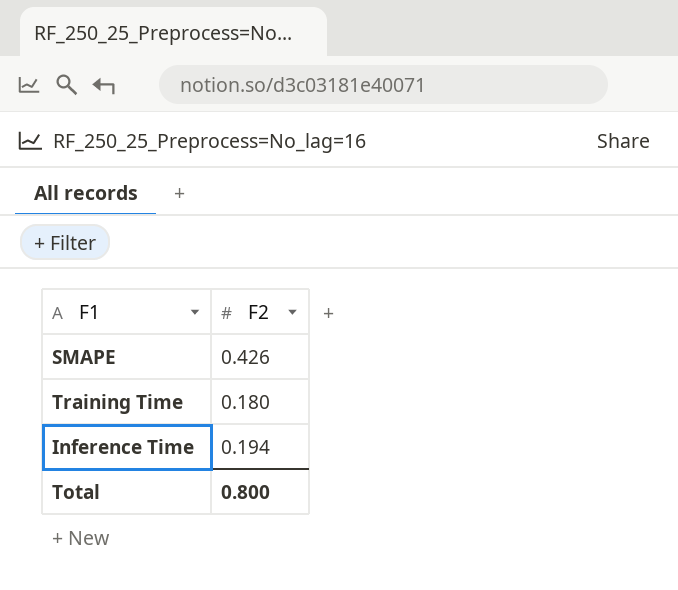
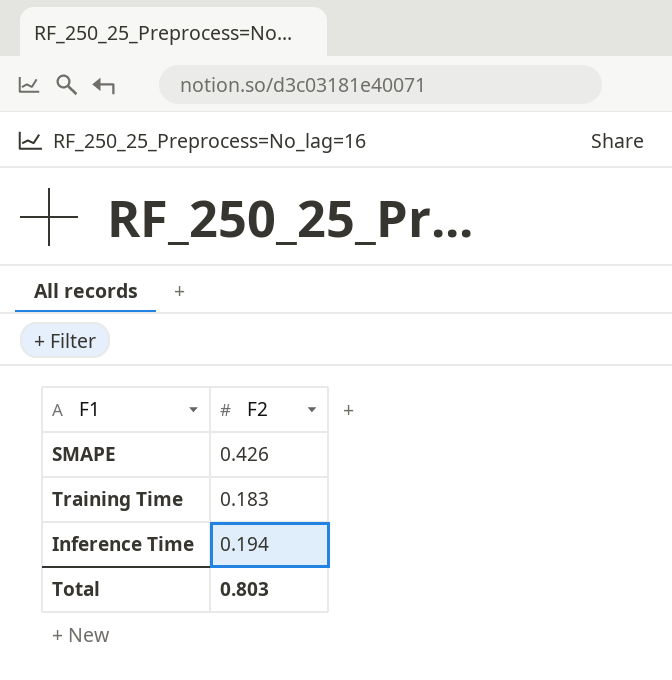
Training Time | F2: 0.180 -> 0.183
Total | F2: 0.800 -> 0.803

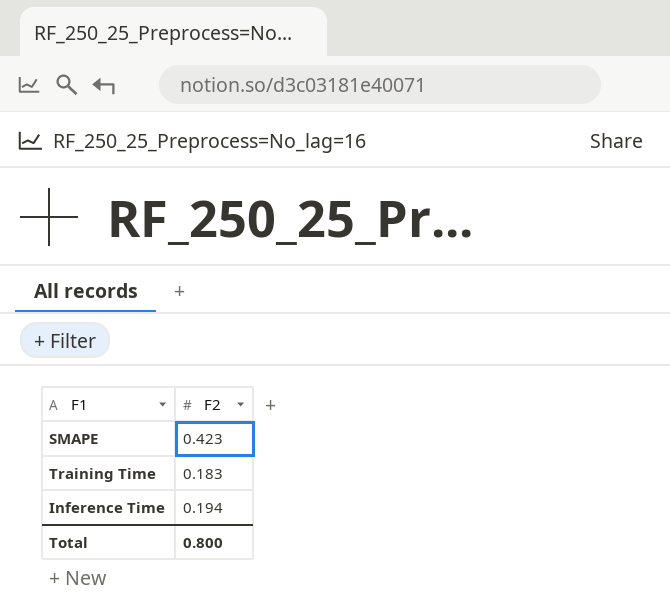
SMAPE | F2: 0.426 -> 0.423
Total | F2: 0.803 -> 0.800

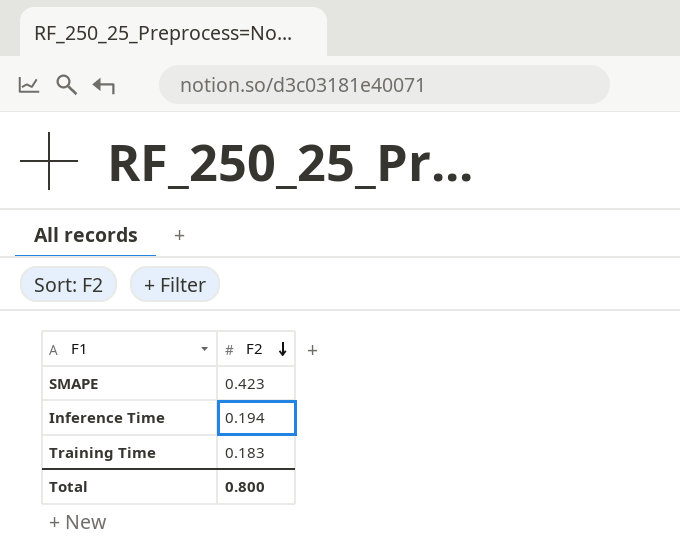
row order: none -> F2 descending

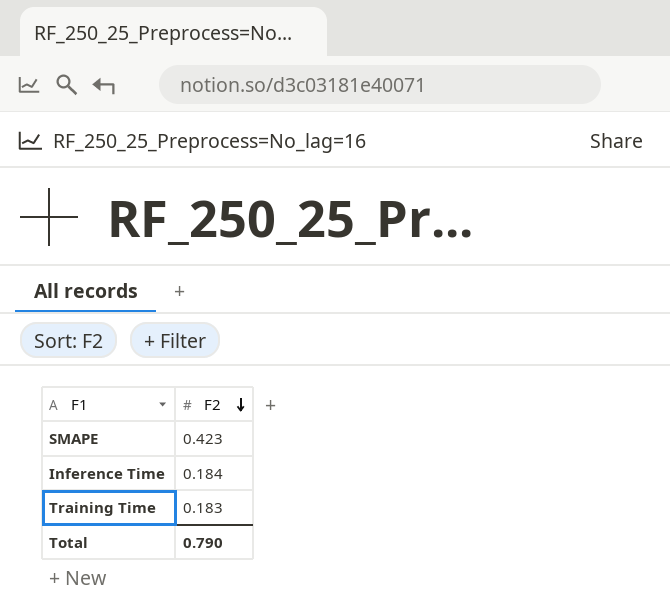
Inference Time | F2: 0.194 -> 0.184
Total | F2: 0.800 -> 0.790

